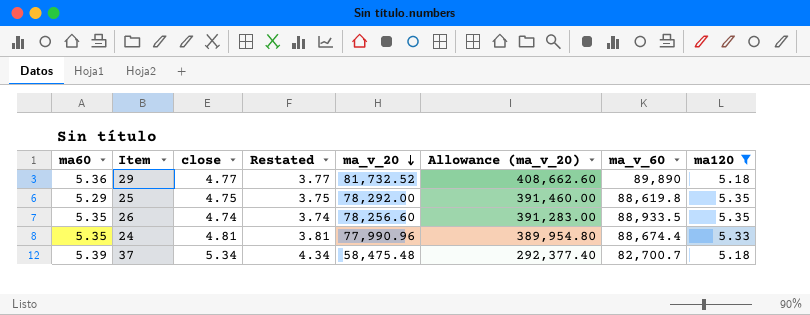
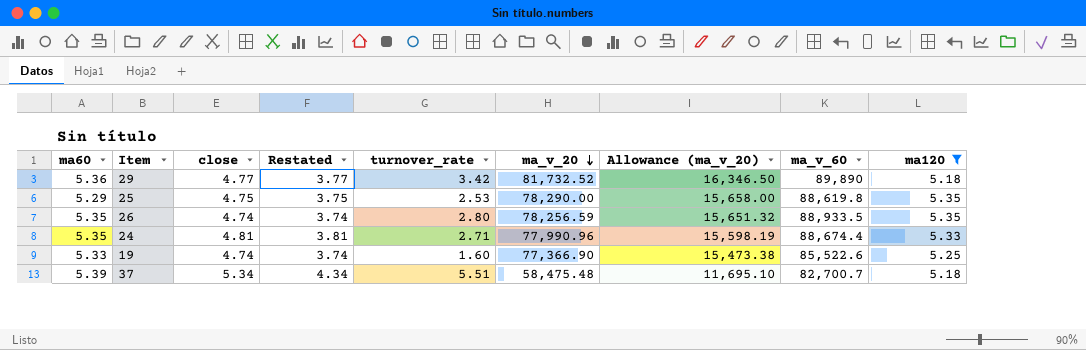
column turnover_rate | position: none -> 5
column Allowance (ma_v_20) | formula: [ma_v_20] * 5 -> [ma_v_20] * 0.2
25 | ma_v_20: 78,292.00 -> 78,290.00
26 | ma_v_20: 78,256.60 -> 78,256.59
row 19: none -> 5.33 | 4.74 | 3.74 | 1.60 | 77,366.90 | 15,473.38 | 85,522.6 | 5.25

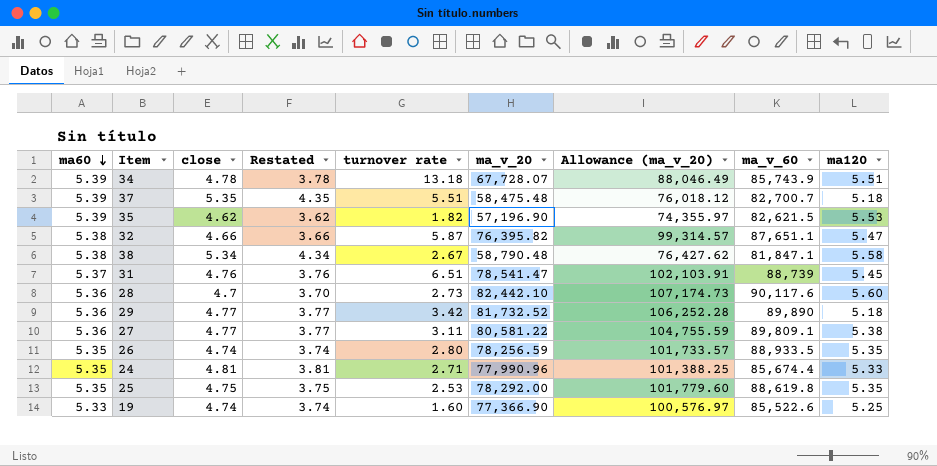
filter: ma120 <= 5.35 -> none
row order: ma_v_20 descending -> ma60 descending
column name: turnover_rate -> turnover rate
column Allowance (ma_v_20) | formula: [ma_v_20] * 0.2 -> [ma_v_20] * 1.3
37 | close: 5.34 -> 5.35
37 | Restated: 4.34 -> 4.35
24 | ma_v_60: 88,674.4 -> 85,674.4
25 | ma60: 5.29 -> 5.35
25 | ma_v_20: 78,290.00 -> 78,292.00

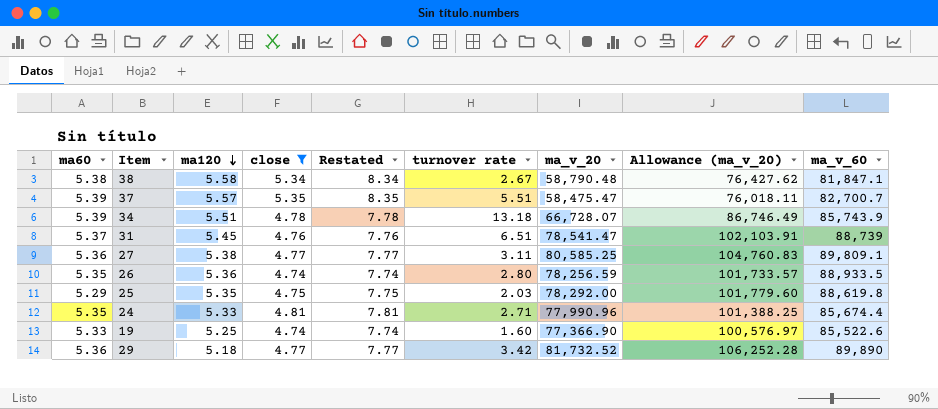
filter: none -> close >= 4.74
row order: ma60 descending -> ma120 descending
column ma120 | position: 9 -> 3
column Restated | formula: [close] - 1 -> [close] + 3
37 | ma120: 5.18 -> 5.57
37 | ma_v_20: 58,475.48 -> 58,475.47
37 | Allowance (ma_v_20): 76,018.12 -> 76,018.11
34 | ma_v_20: 67,728.07 -> 66,728.07
34 | Allowance (ma_v_20): 88,046.49 -> 86,746.49
27 | ma_v_20: 80,581.22 -> 80,585.25
27 | Allowance (ma_v_20): 104,755.59 -> 104,760.83
26 | ma120: 5.35 -> 5.36
25 | ma60: 5.35 -> 5.29
25 | turnover rate: 2.53 -> 2.03

